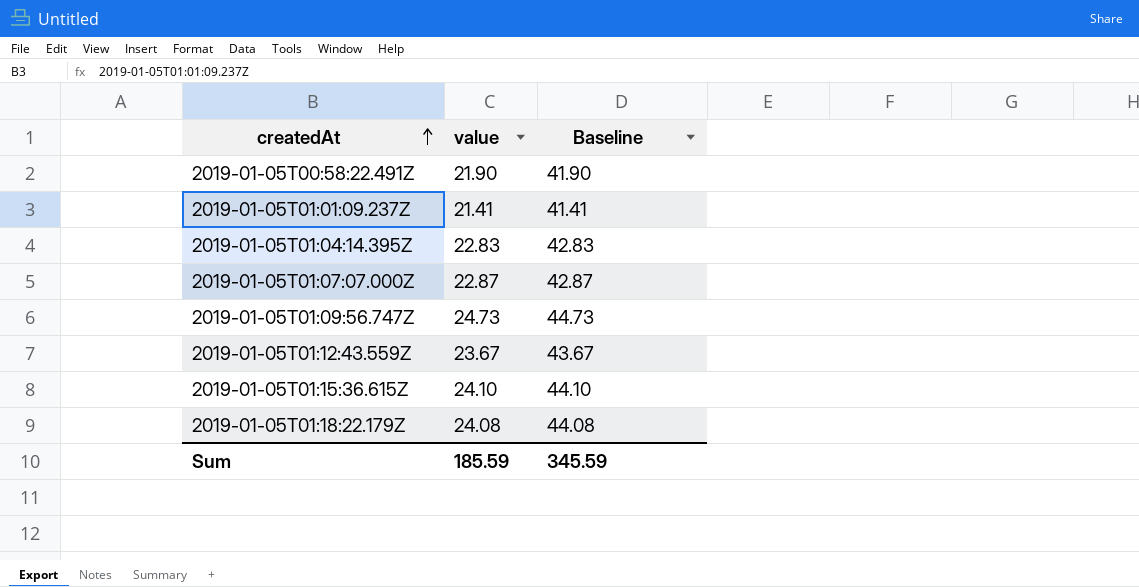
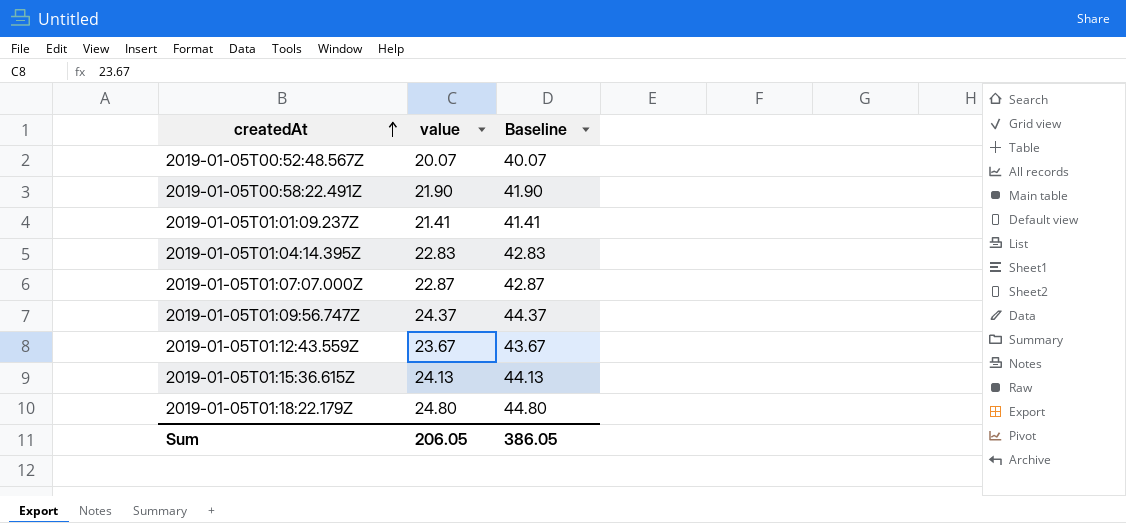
row 2019-01-05T00:52:48.567Z: none -> 20.07 | 40.07
2019-01-05T01:09:56.747Z | value: 24.73 -> 24.37
2019-01-05T01:09:56.747Z | Baseline: 44.73 -> 44.37
2019-01-05T01:15:36.615Z | value: 24.10 -> 24.13
2019-01-05T01:15:36.615Z | Baseline: 44.10 -> 44.13
2019-01-05T01:18:22.179Z | value: 24.08 -> 24.80
2019-01-05T01:18:22.179Z | Baseline: 44.08 -> 44.80
Sum | value: 185.59 -> 206.05
Sum | Baseline: 345.59 -> 386.05

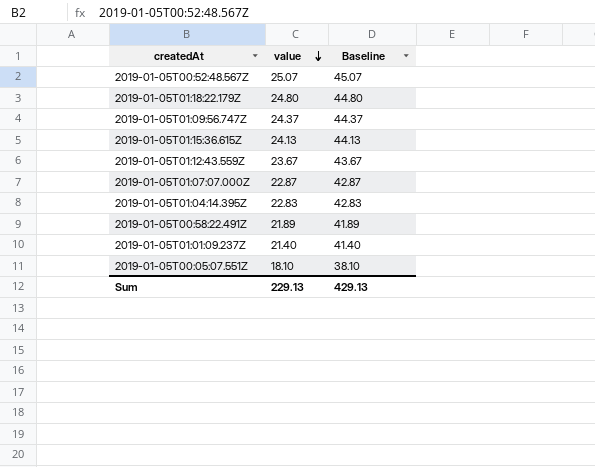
row order: createdAt ascending -> value descending
2019-01-05T00:52:48.567Z | value: 20.07 -> 25.07
2019-01-05T00:52:48.567Z | Baseline: 40.07 -> 45.07
2019-01-05T00:58:22.491Z | value: 21.90 -> 21.89
2019-01-05T00:58:22.491Z | Baseline: 41.90 -> 41.89
2019-01-05T01:01:09.237Z | value: 21.41 -> 21.40
2019-01-05T01:01:09.237Z | Baseline: 41.41 -> 41.40
row 2019-01-05T00:05:07.551Z: none -> 18.10 | 38.10
Sum | value: 206.05 -> 229.13
Sum | Baseline: 386.05 -> 429.13

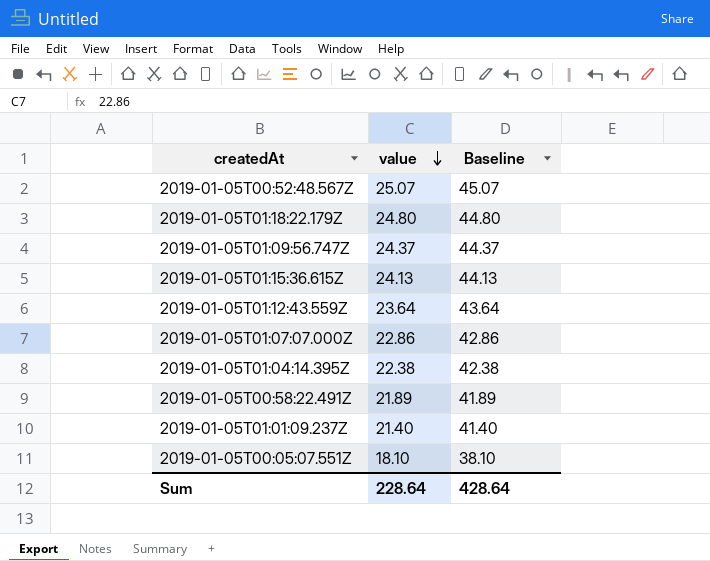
2019-01-05T01:12:43.559Z | value: 23.67 -> 23.64
2019-01-05T01:12:43.559Z | Baseline: 43.67 -> 43.64
2019-01-05T01:07:07.000Z | value: 22.87 -> 22.86
2019-01-05T01:07:07.000Z | Baseline: 42.87 -> 42.86
2019-01-05T01:04:14.395Z | value: 22.83 -> 22.38
2019-01-05T01:04:14.395Z | Baseline: 42.83 -> 42.38
Sum | value: 229.13 -> 228.64
Sum | Baseline: 429.13 -> 428.64

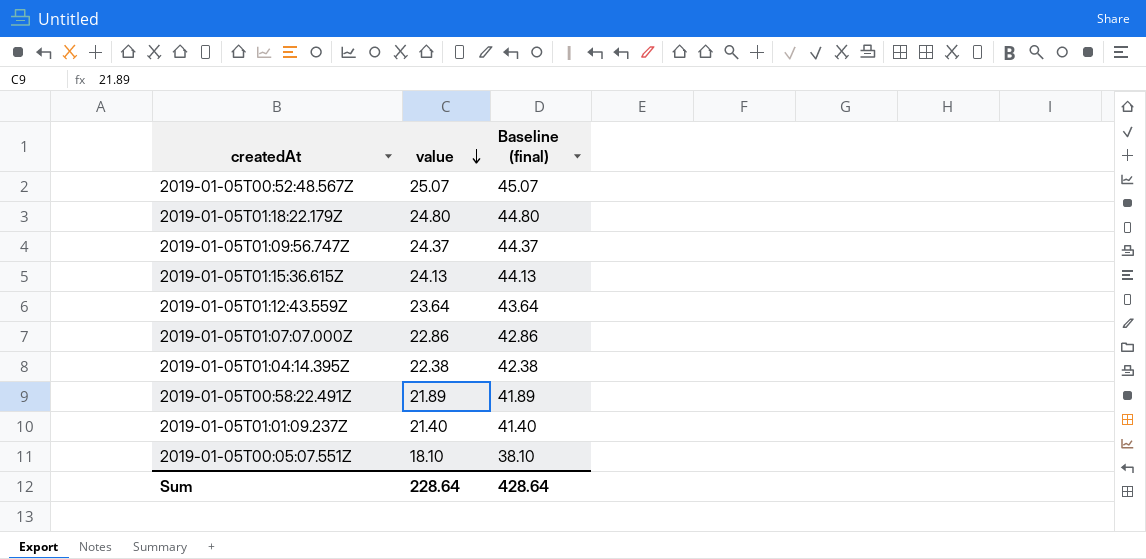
column name: Baseline -> Baseline (final)

